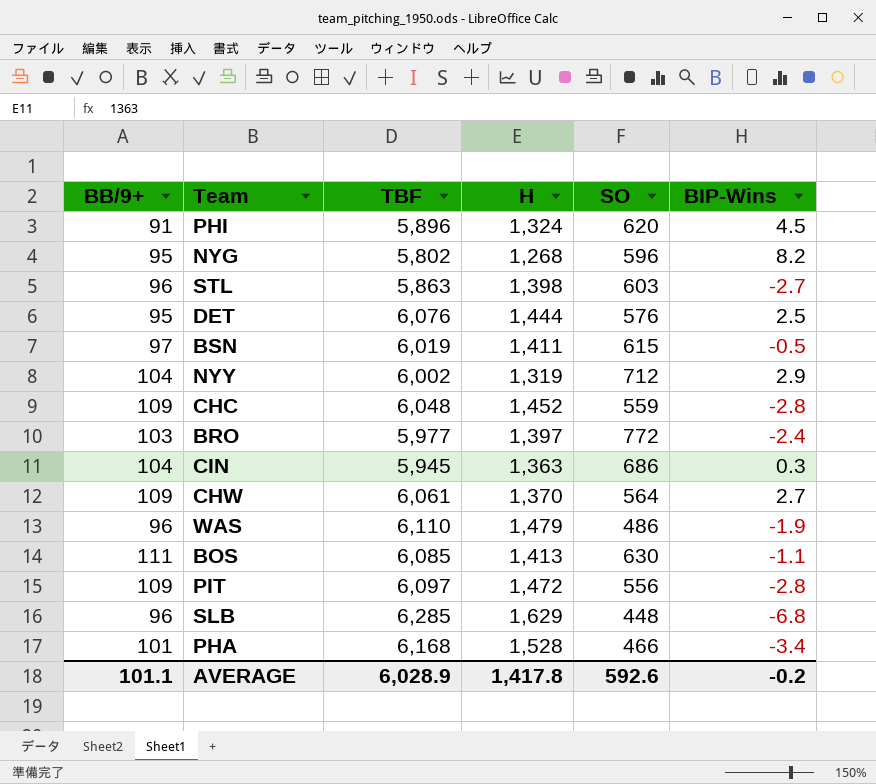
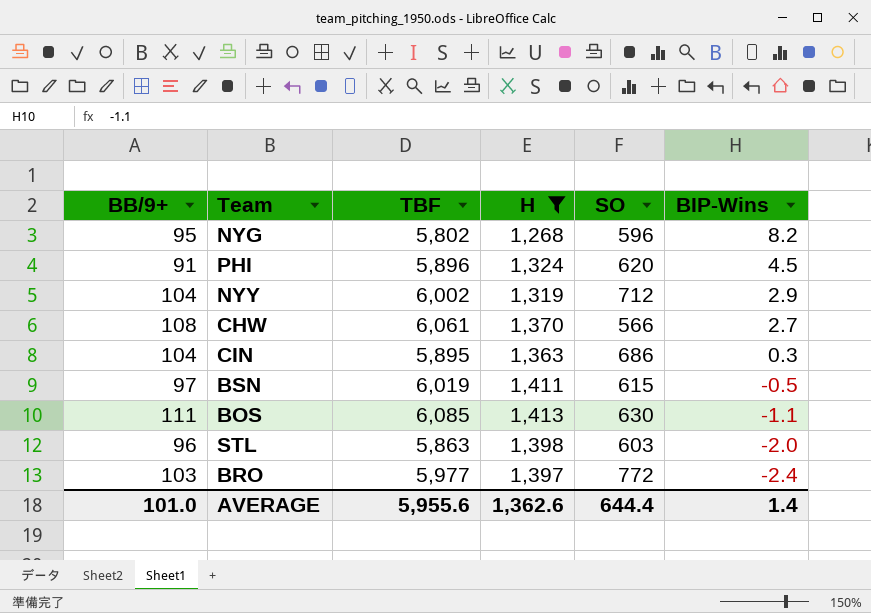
filter: none -> H <= 1,413
row order: none -> BIP-Wins descending
CHW | BB/9+: 109 -> 108
CHW | SO: 564 -> 566
CIN | TBF: 5,945 -> 5,895
STL | BIP-Wins: -2.7 -> -2.0
AVERAGE | BB/9+: 101.1 -> 101.0
AVERAGE | TBF: 6,028.9 -> 5,955.6
AVERAGE | H: 1,417.8 -> 1,362.6
AVERAGE | SO: 592.6 -> 644.4
AVERAGE | BIP-Wins: -0.2 -> 1.4

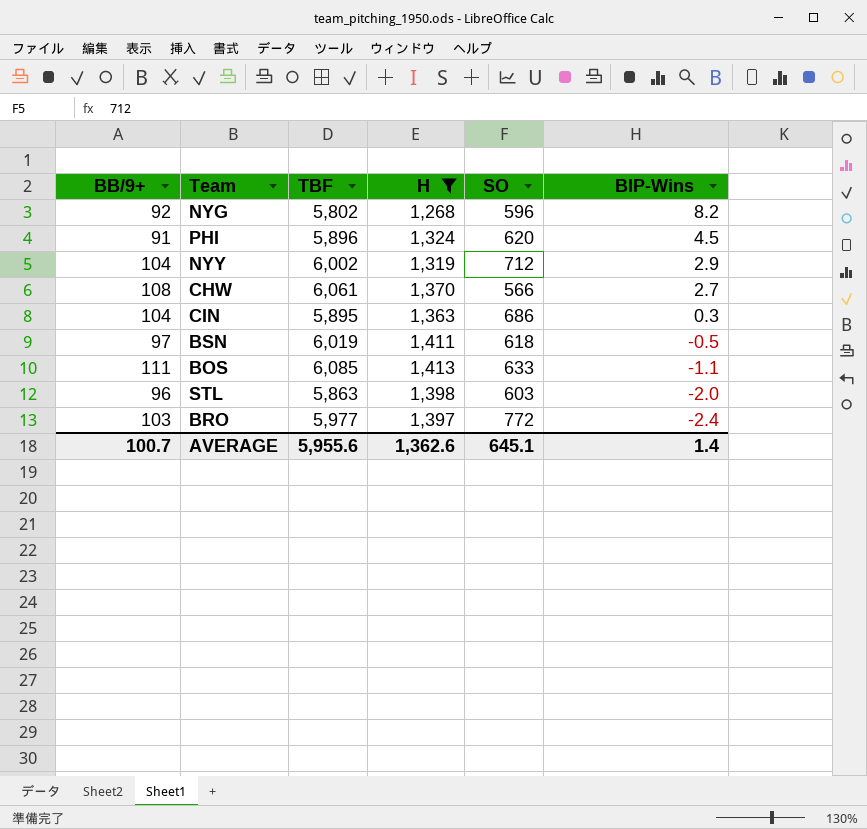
NYG | BB/9+: 95 -> 92
BSN | SO: 615 -> 618
BOS | SO: 630 -> 633
AVERAGE | BB/9+: 101.0 -> 100.7
AVERAGE | SO: 644.4 -> 645.1

